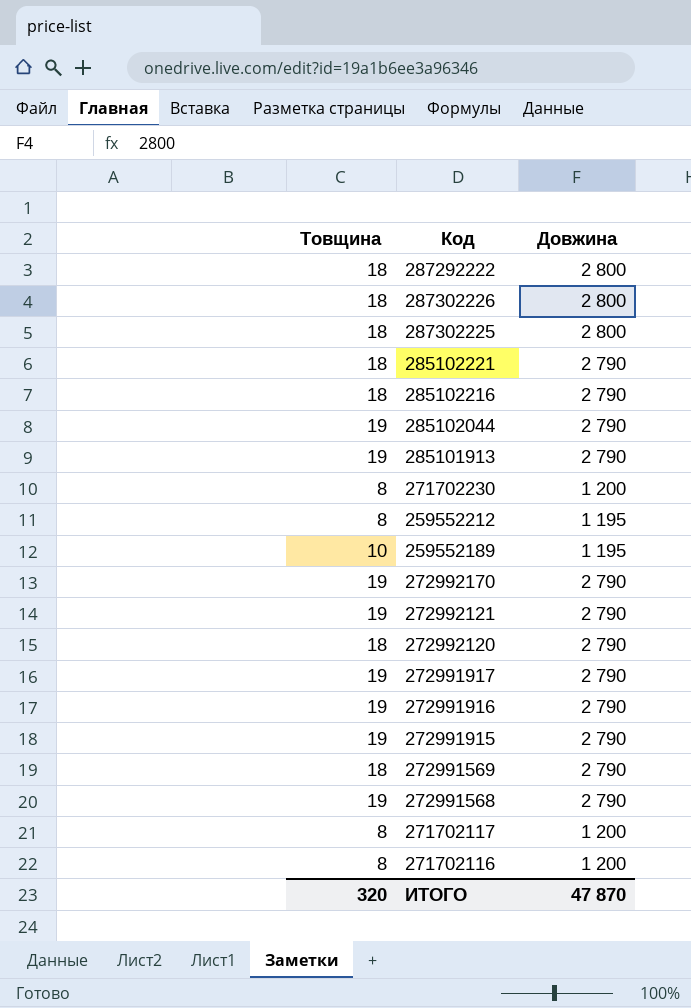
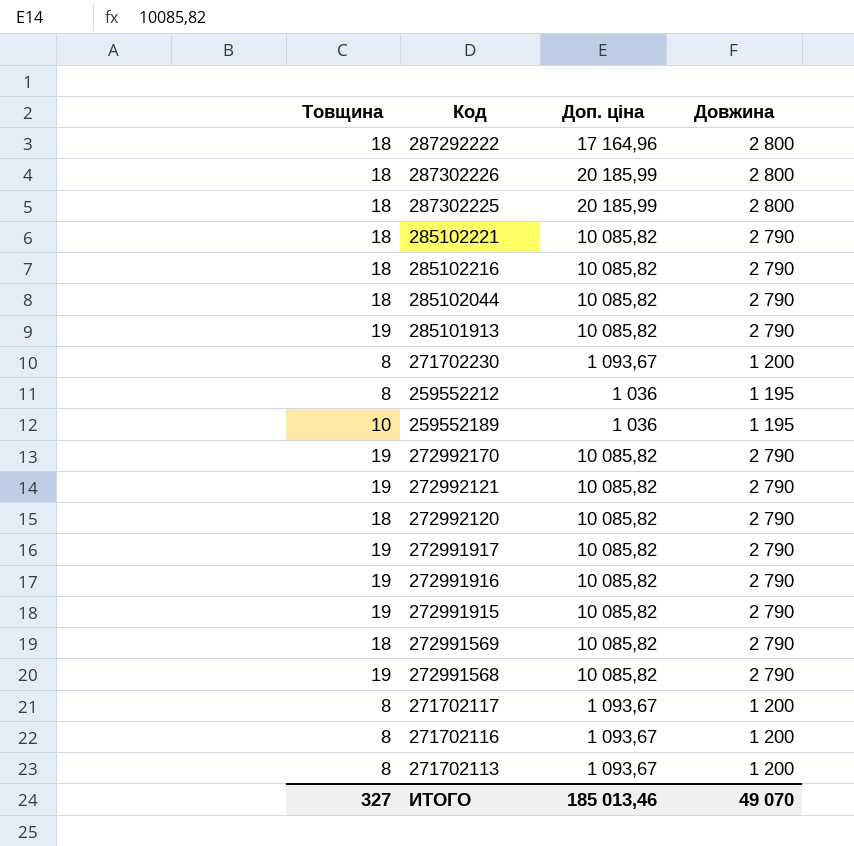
column Доп. ціна | position: none -> 3
285102044 | Товщина: 19 -> 18
row 271702113: none -> 8 | 1 093,67 | 1 200
ИТОГО | Товщина: 320 -> 327
ИТОГО | Довжина: 47 870 -> 49 070

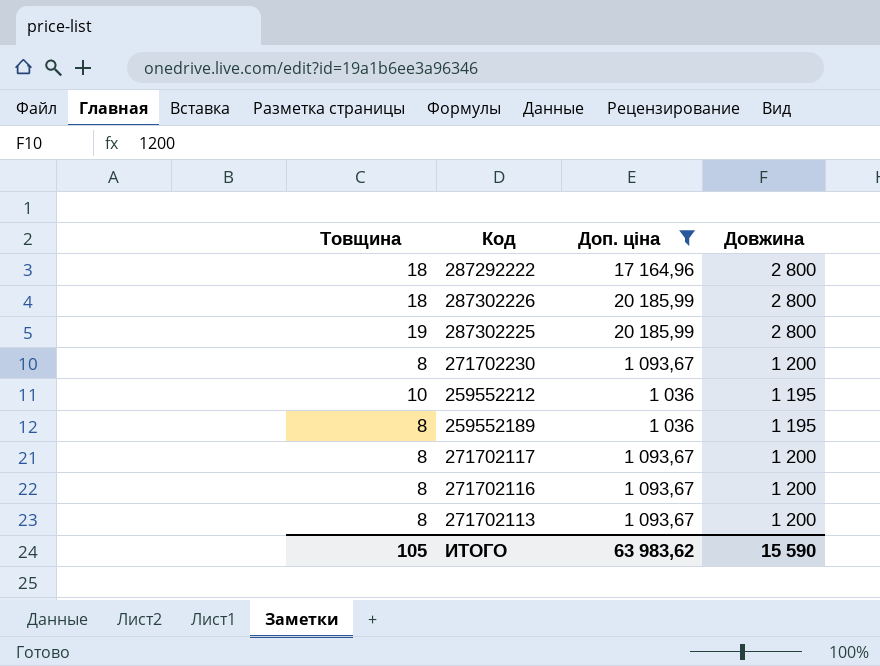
filter: none -> Доп. ціна != 10 085,82
287302225 | Товщина: 18 -> 19
259552212 | Товщина: 8 -> 10
259552189 | Товщина: 10 -> 8
ИТОГО | Товщина: 327 -> 105
ИТОГО | Доп. ціна: 185 013,46 -> 63 983,62
ИТОГО | Довжина: 49 070 -> 15 590

